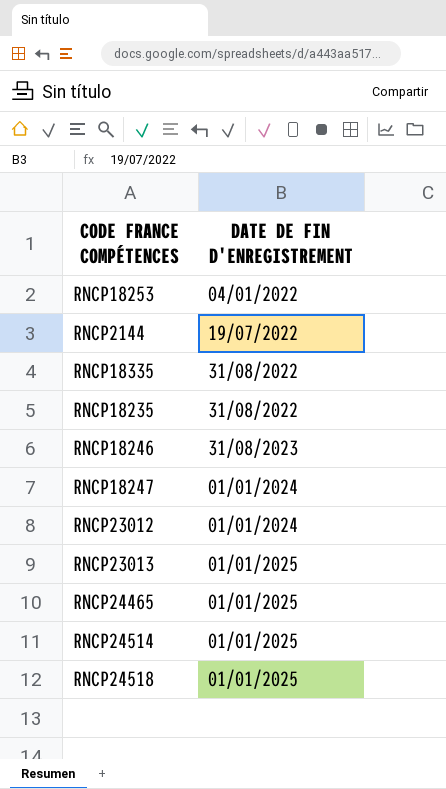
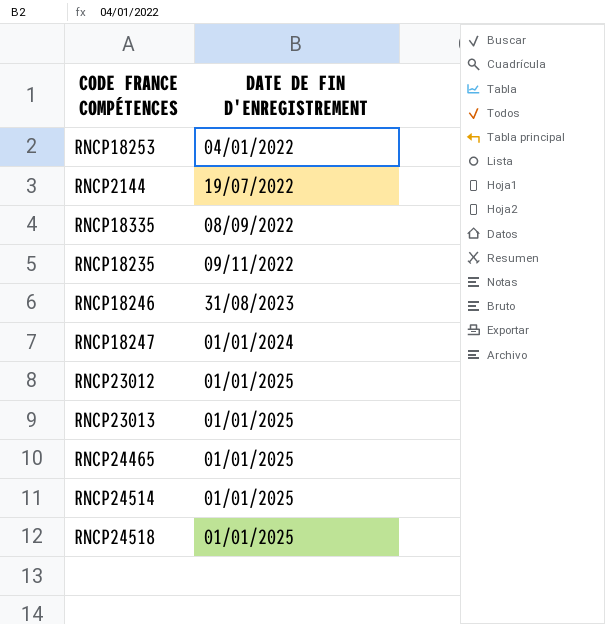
RNCP18335 | DATE DE FIN D'ENREGISTREMENT: 31/08/2022 -> 08/09/2022
RNCP18235 | DATE DE FIN D'ENREGISTREMENT: 31/08/2022 -> 09/11/2022
RNCP23012 | DATE DE FIN D'ENREGISTREMENT: 01/01/2024 -> 01/01/2025

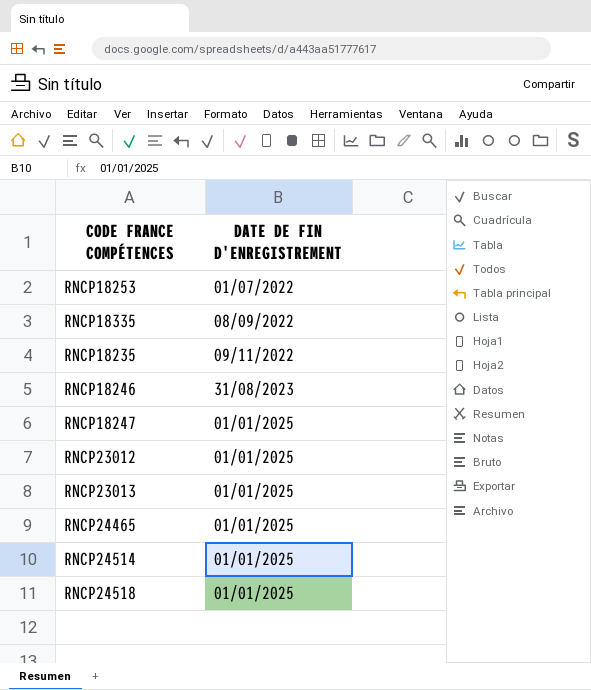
row RNCP2144: 19/07/2022 -> none
RNCP18253 | DATE DE FIN D'ENREGISTREMENT: 04/01/2022 -> 01/07/2022
RNCP18247 | DATE DE FIN D'ENREGISTREMENT: 01/01/2024 -> 01/01/2025

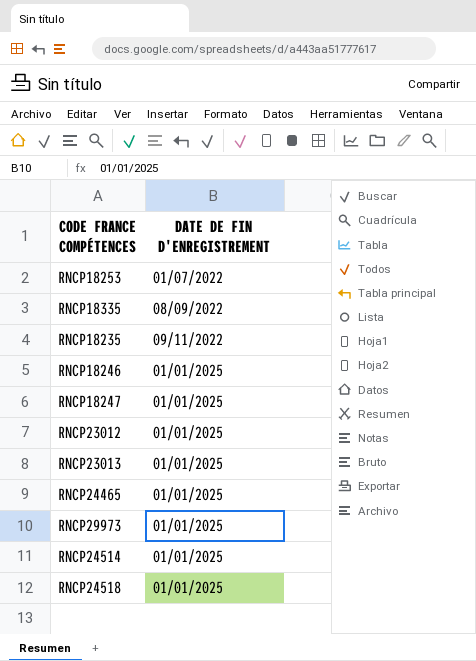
RNCP18246 | DATE DE FIN D'ENREGISTREMENT: 31/08/2023 -> 01/01/2025
row RNCP29973: none -> 01/01/2025

